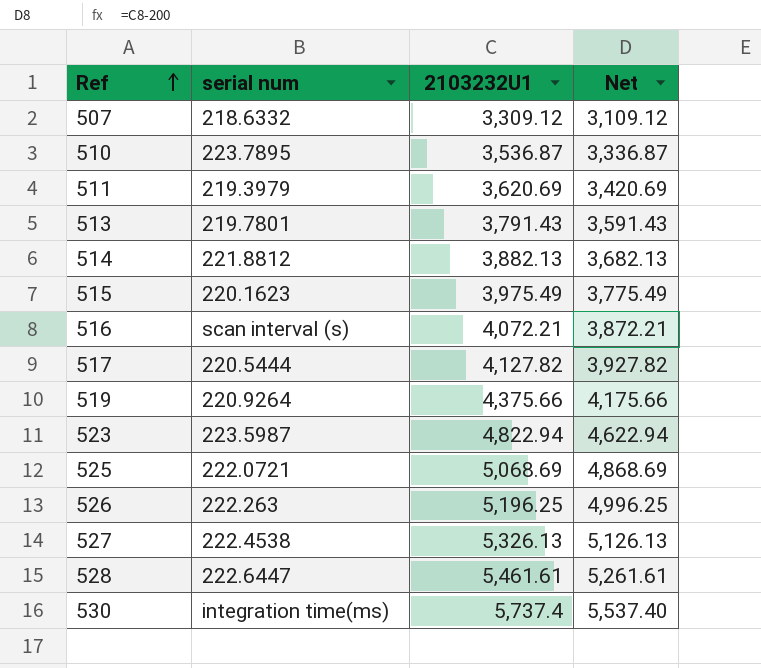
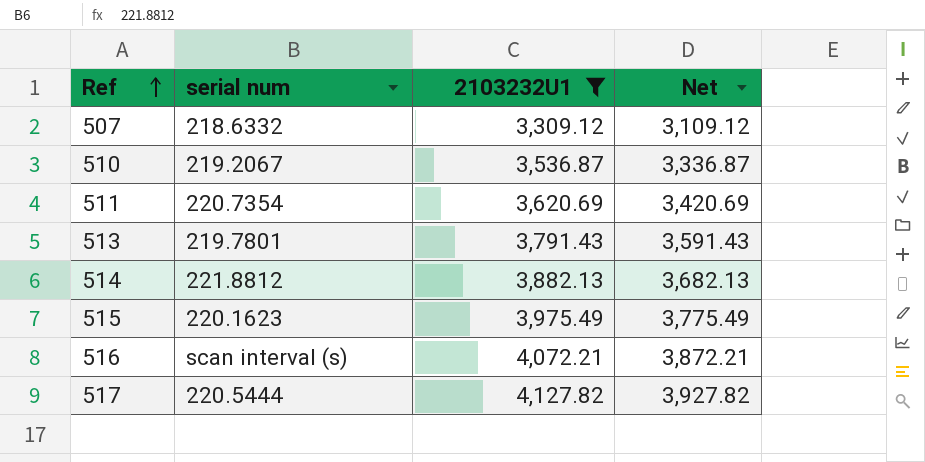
filter: none -> 2103232U1 <= 4,127.82
510 | serial num: 223.7895 -> 219.2067
511 | serial num: 219.3979 -> 220.7354

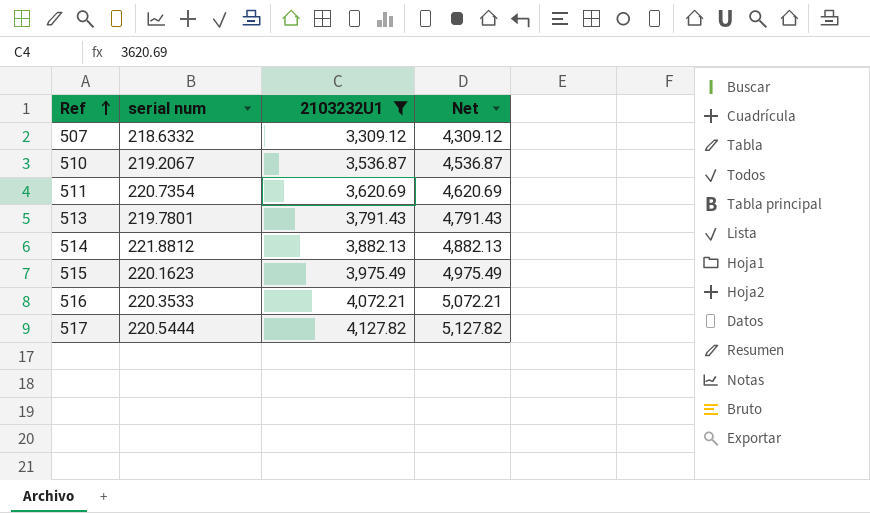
column Net | formula: [2103232U1] - 200 -> [2103232U1] + 1000
516 | serial num: scan interval (s) -> 220.3533

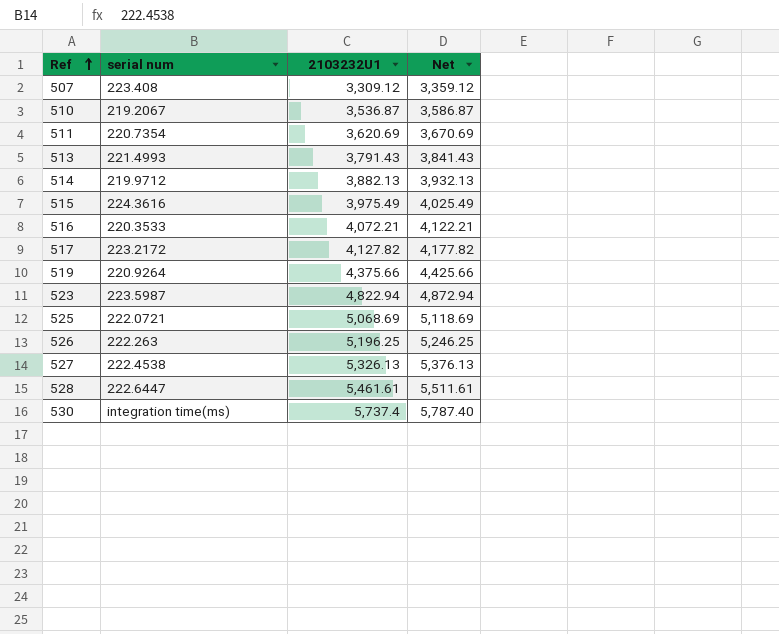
filter: 2103232U1 <= 4,127.82 -> none
column Net | formula: [2103232U1] + 1000 -> [2103232U1] + 50
507 | serial num: 218.6332 -> 223.408
513 | serial num: 219.7801 -> 221.4993
514 | serial num: 221.8812 -> 219.9712
515 | serial num: 220.1623 -> 224.3616
517 | serial num: 220.5444 -> 223.2172

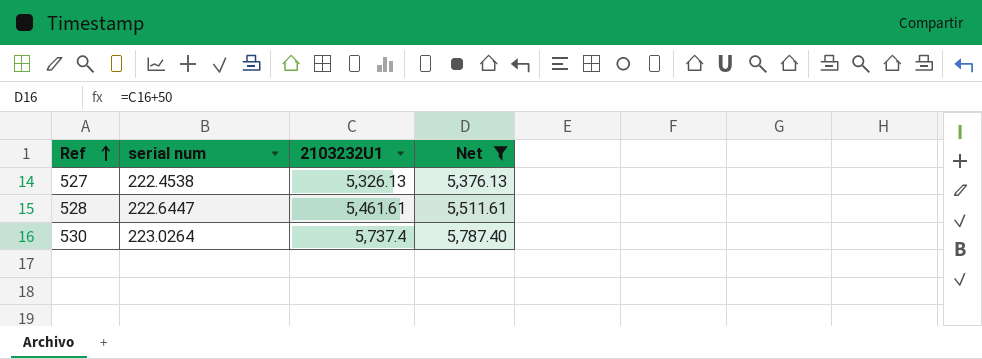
filter: none -> Net >= 5,376.13
530 | serial num: integration time(ms) -> 223.0264

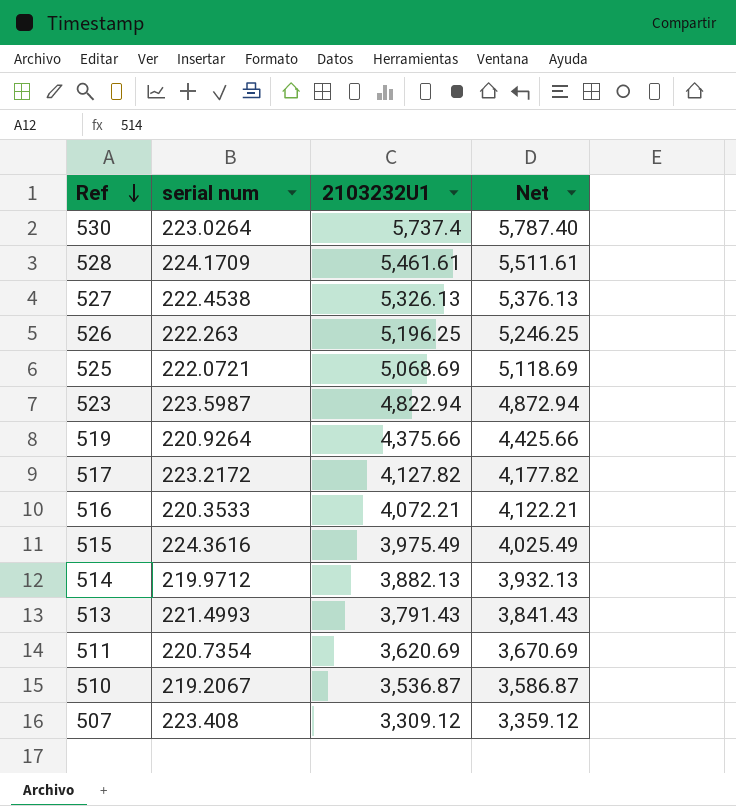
filter: Net >= 5,376.13 -> none
row order: Ref ascending -> Ref descending
528 | serial num: 222.6447 -> 224.1709

